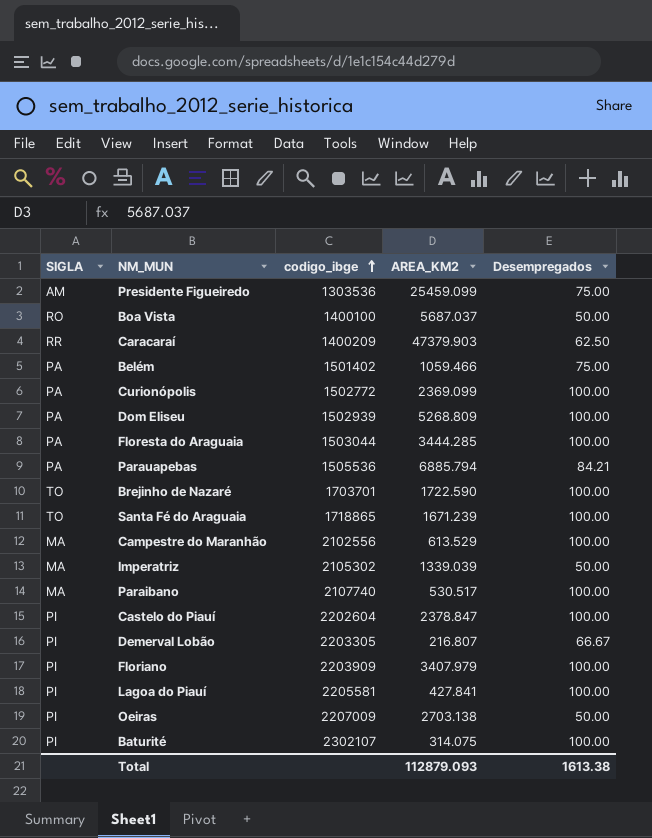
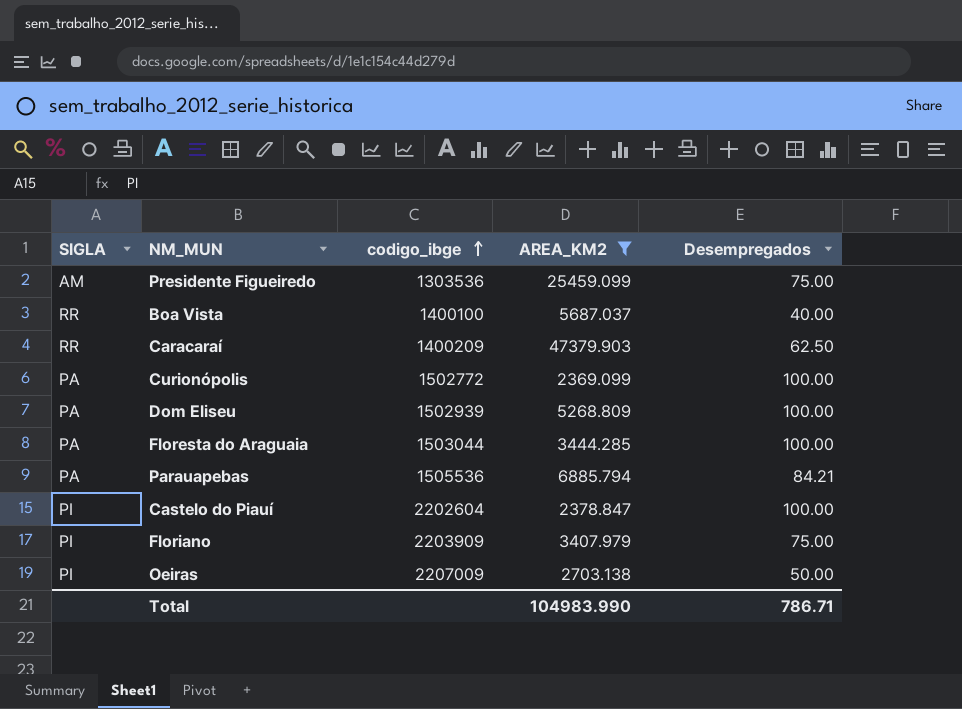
filter: none -> AREA_KM2 >= 2369.099
Boa Vista | SIGLA: RO -> RR
Boa Vista | Desempregados: 50.00 -> 40.00
Floriano | Desempregados: 100.00 -> 75.00
Total | AREA_KM2: 112879.093 -> 104983.990
Total | Desempregados: 1613.38 -> 786.71

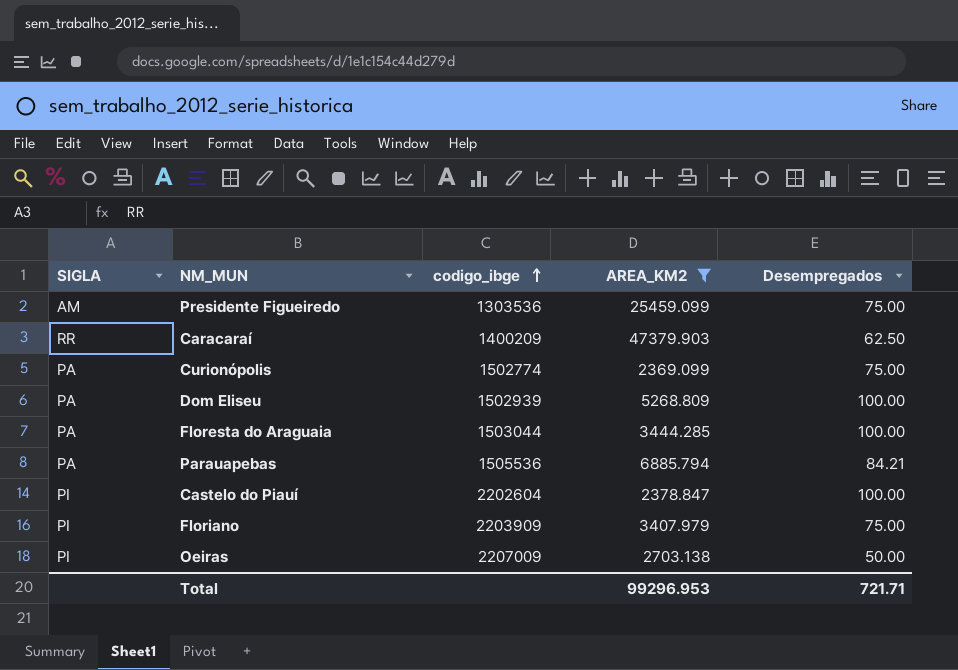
row Boa Vista: RR | 1400100 | 5687.037 | 40.00 -> none
Curionópolis | codigo_ibge: 1502772 -> 1502774
Curionópolis | Desempregados: 100.00 -> 75.00
Total | AREA_KM2: 104983.990 -> 99296.953
Total | Desempregados: 786.71 -> 721.71

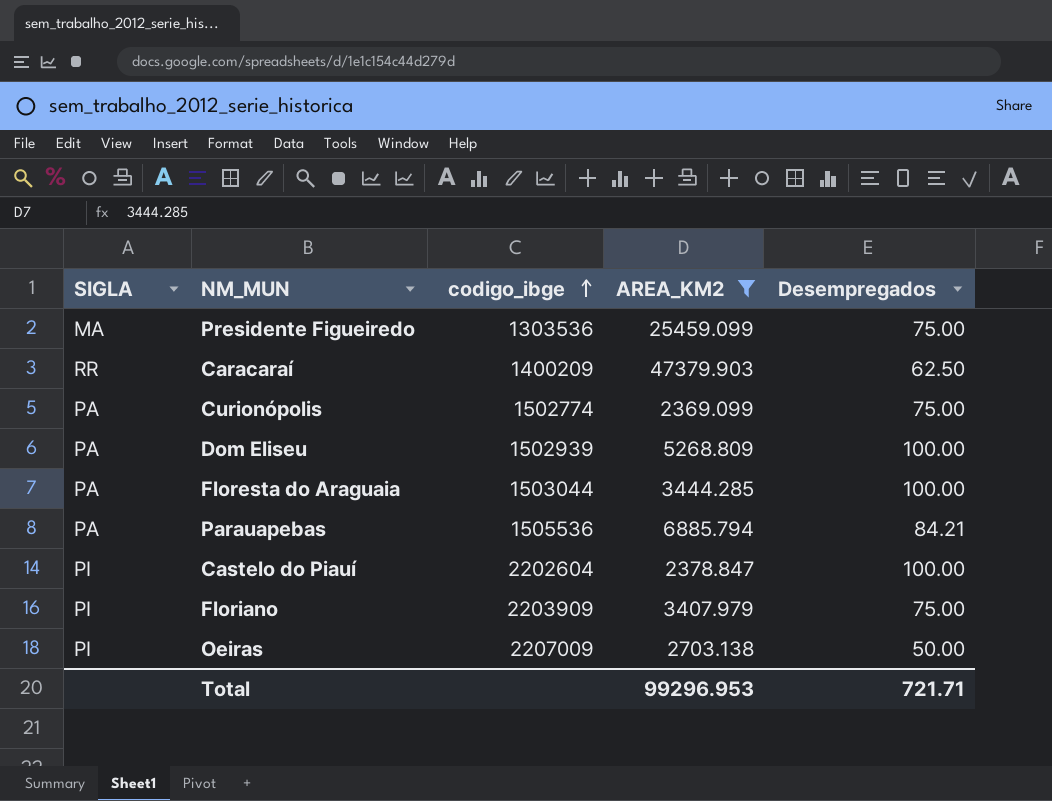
Presidente Figueiredo | SIGLA: AM -> MA

